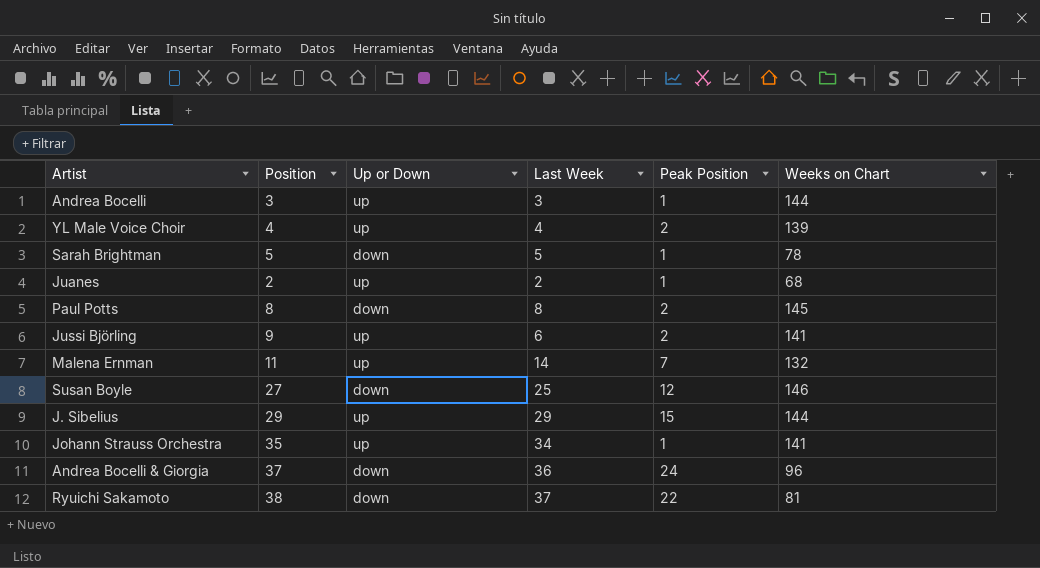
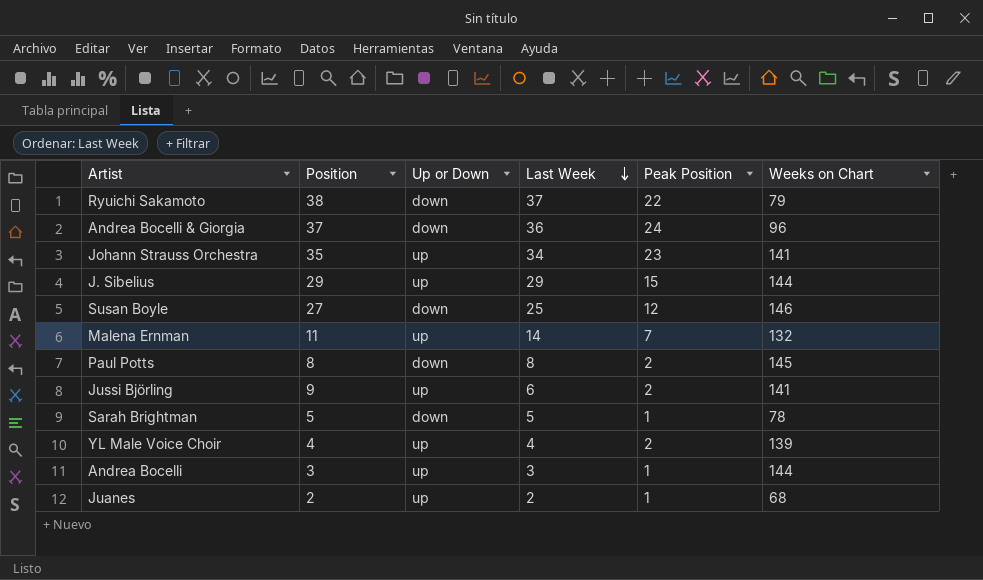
row order: none -> Last Week descending
Ryuichi Sakamoto | Weeks on Chart: 81 -> 79
Johann Strauss Orchestra | Peak Position: 1 -> 23

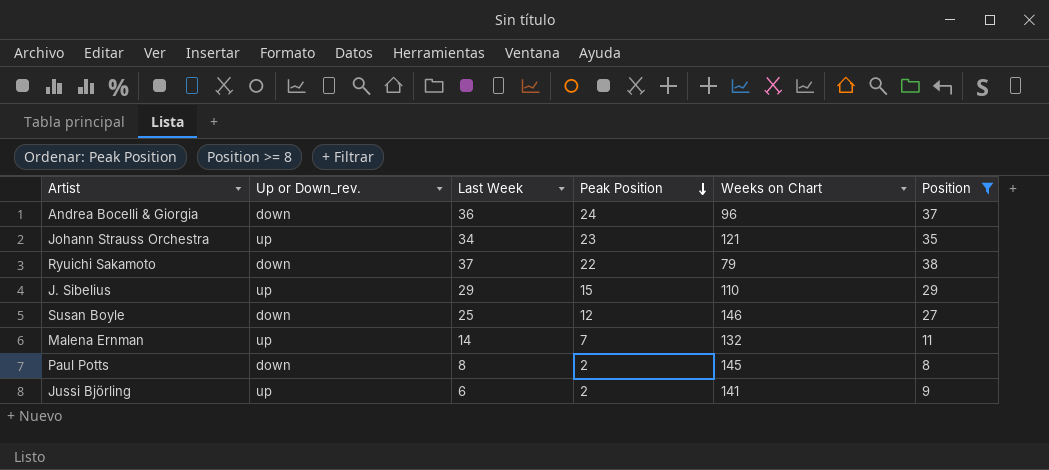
filter: none -> Position >= 8
row order: Last Week descending -> Peak Position descending
column name: Up or Down -> Up or Down_rev.
column Position | position: 2 -> 6
Johann Strauss Orchestra | Weeks on Chart: 141 -> 121
J. Sibelius | Weeks on Chart: 144 -> 110

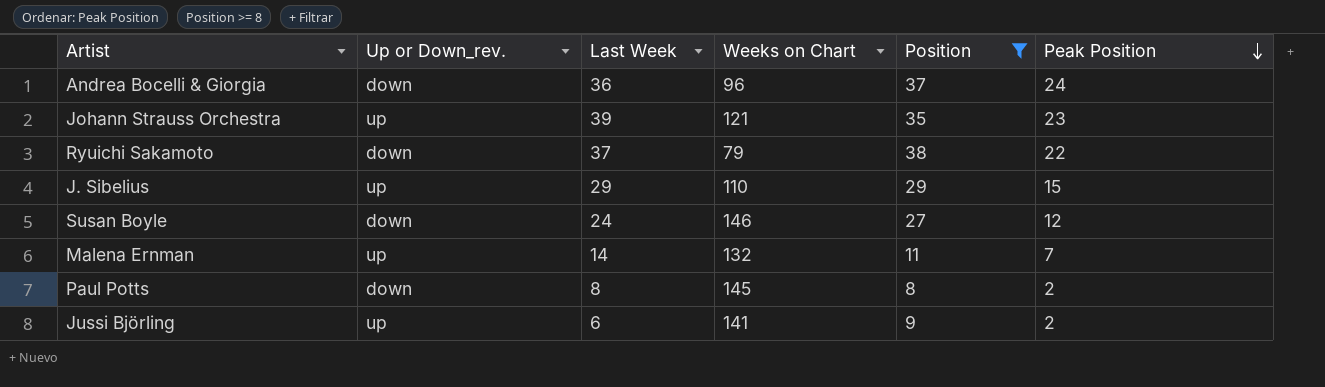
column Peak Position | position: 4 -> 6
Johann Strauss Orchestra | Last Week: 34 -> 39
Susan Boyle | Last Week: 25 -> 24

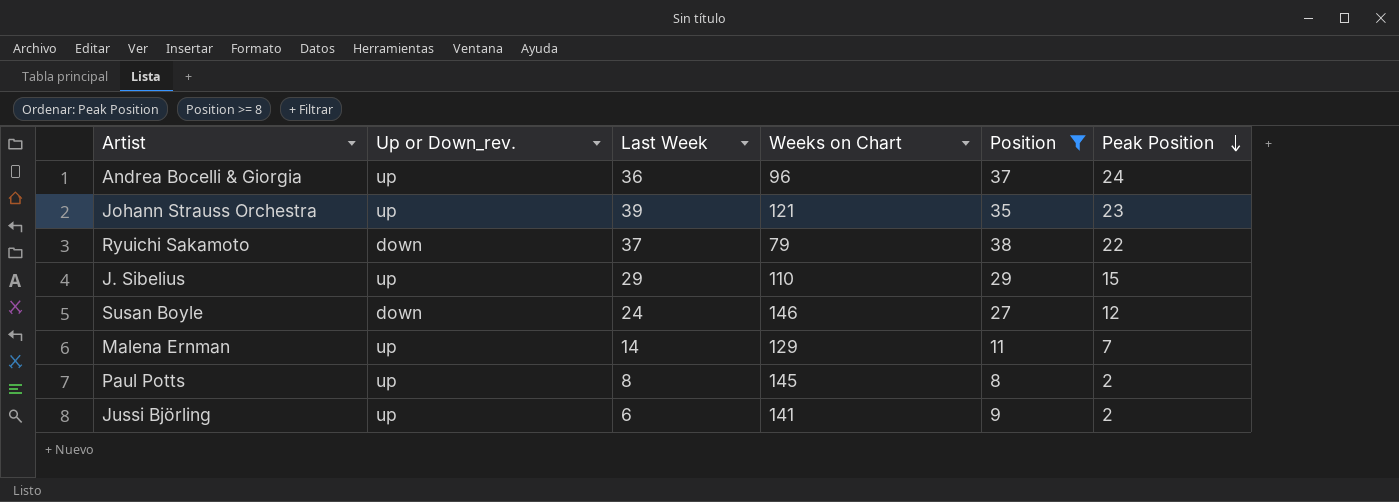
Andrea Bocelli & Giorgia | Up or Down_rev.: down -> up
Malena Ernman | Weeks on Chart: 132 -> 129
Paul Potts | Up or Down_rev.: down -> up

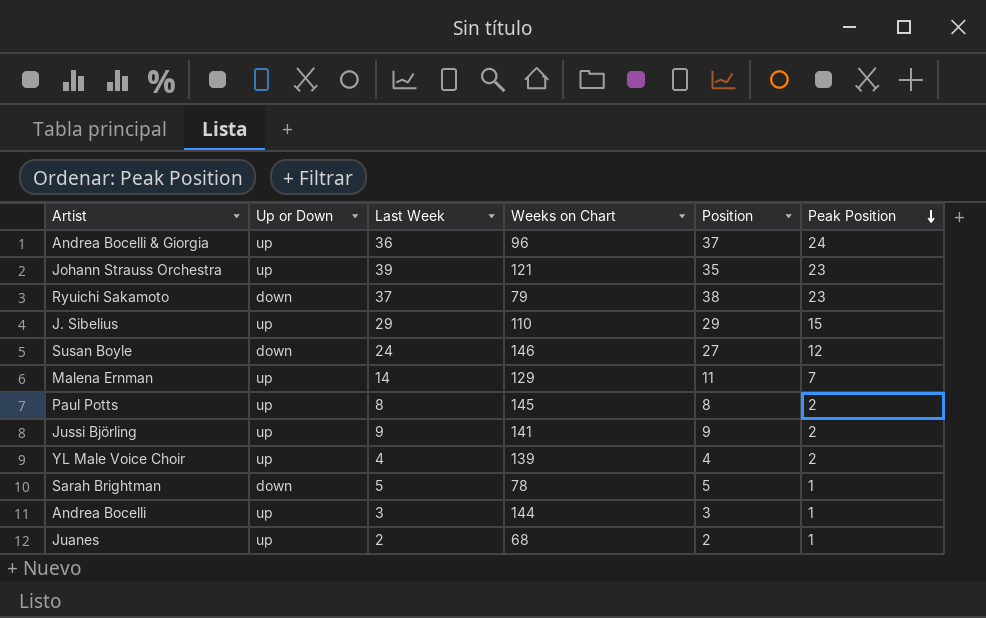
filter: Position >= 8 -> none
column name: Up or Down_rev. -> Up or Down
Ryuichi Sakamoto | Peak Position: 22 -> 23
Jussi Björling | Last Week: 6 -> 9

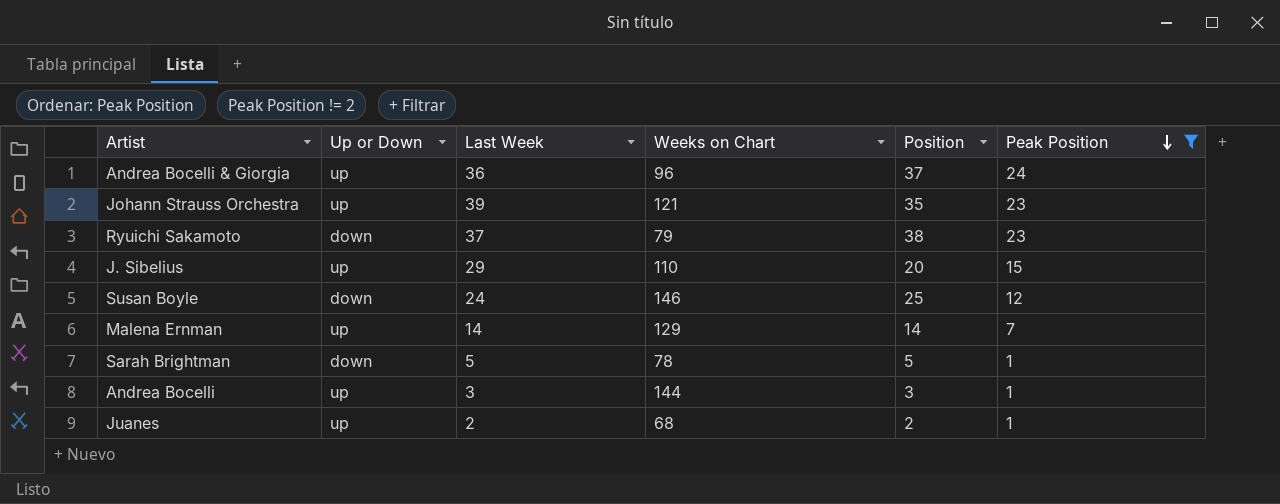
filter: none -> Peak Position != 2
J. Sibelius | Position: 29 -> 20
Susan Boyle | Position: 27 -> 25
Malena Ernman | Position: 11 -> 14

